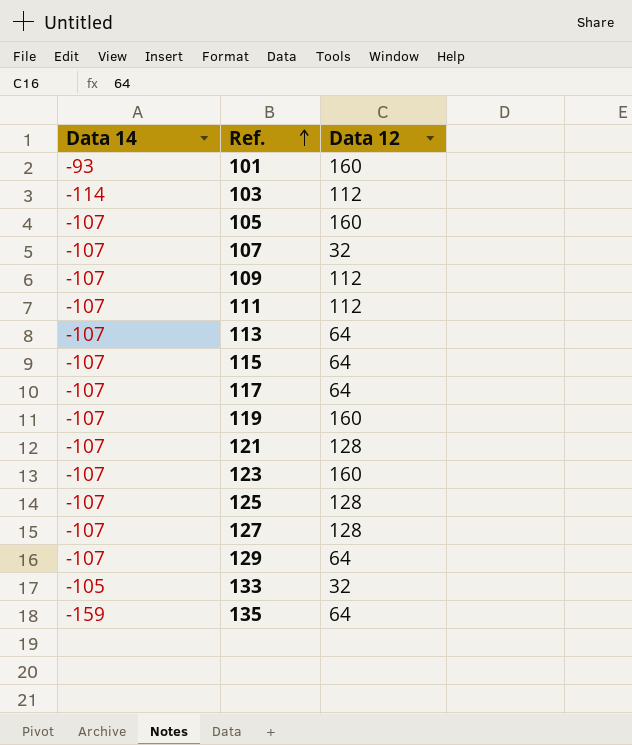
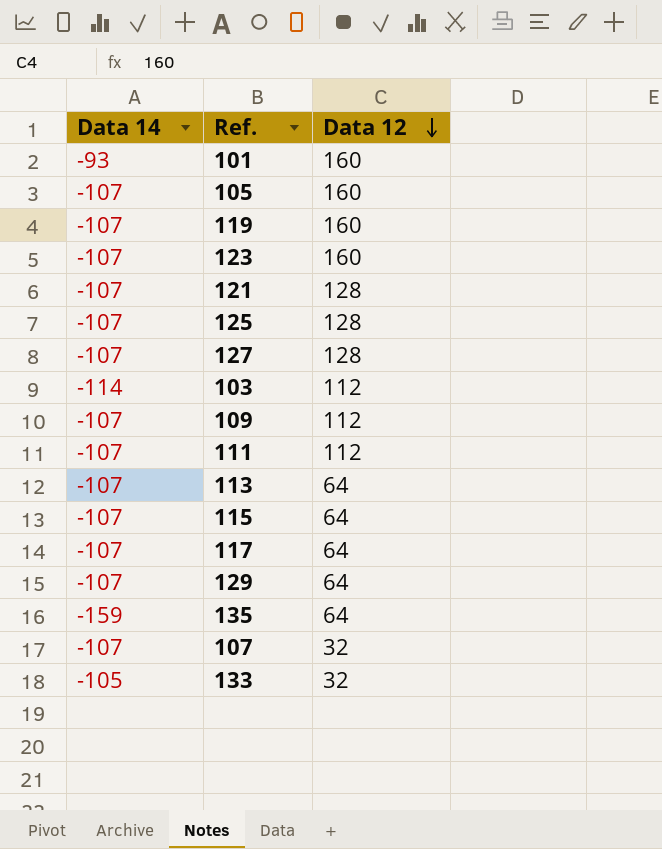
row order: Ref. ascending -> Data 12 descending

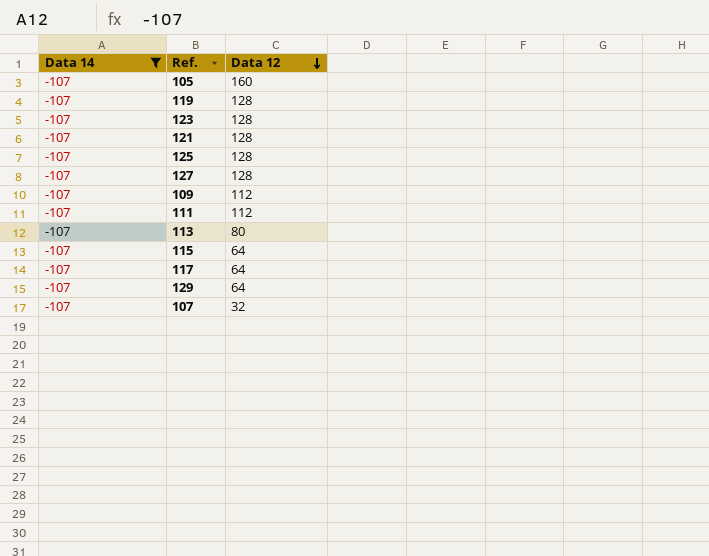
filter: none -> Data 14 = -107
119 | Data 12: 160 -> 128
123 | Data 12: 160 -> 128
113 | Data 12: 64 -> 80

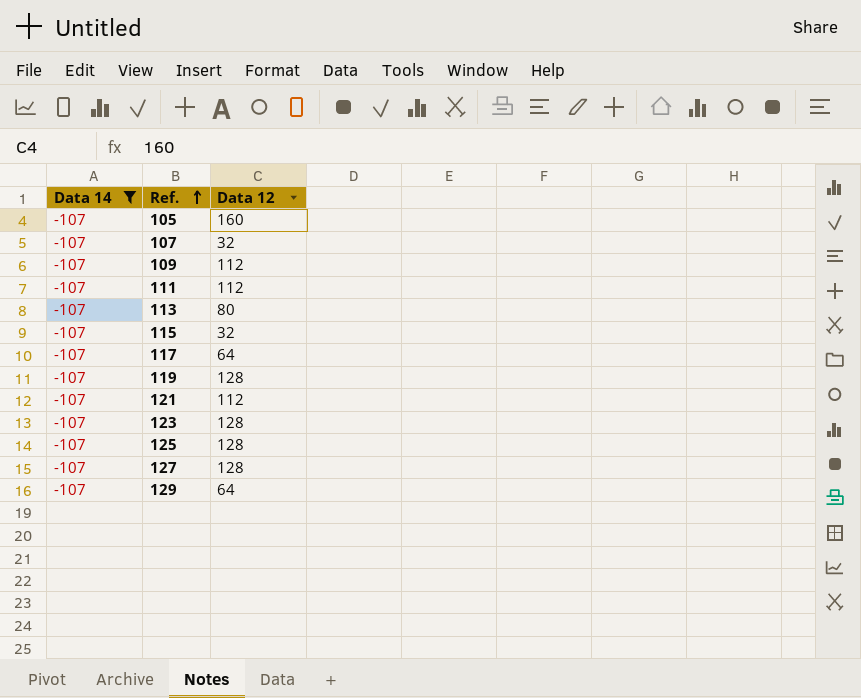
row order: Data 12 descending -> Ref. ascending
115 | Data 12: 64 -> 32
121 | Data 12: 128 -> 112

